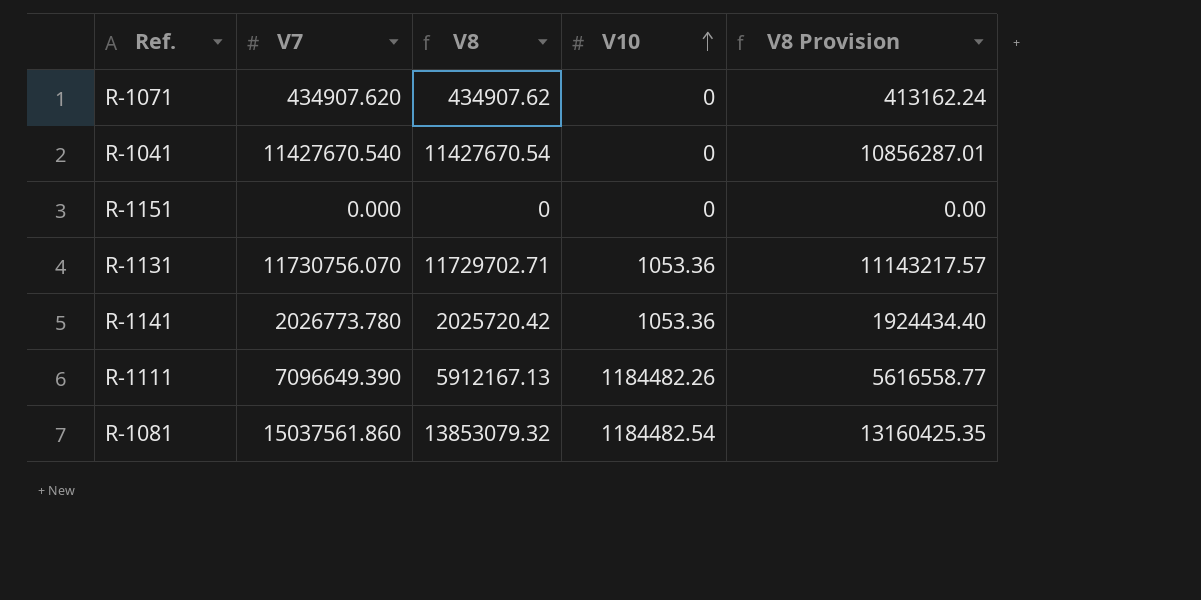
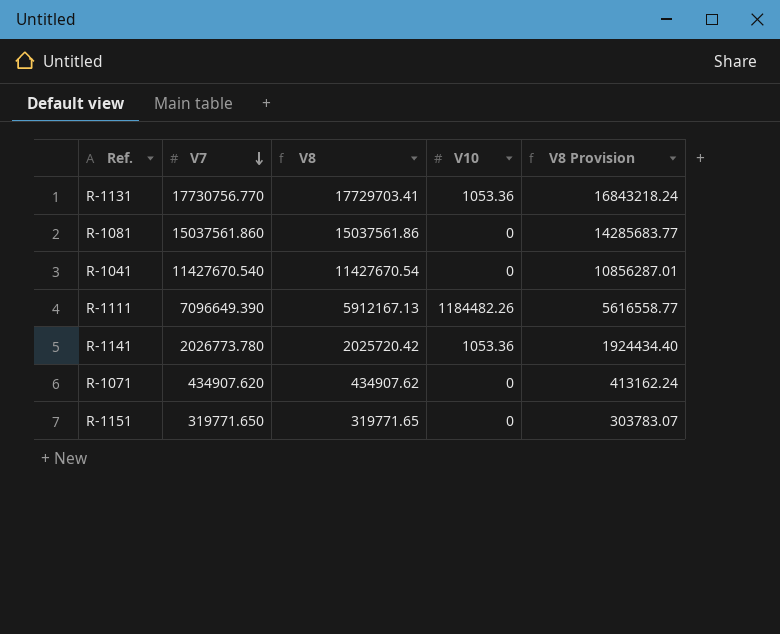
row order: V10 ascending -> V7 descending
R-1131 | V7: 11730756.070 -> 17730756.770
R-1131 | V8: 11729702.71 -> 17729703.41
R-1131 | V8 Provision: 11143217.57 -> 16843218.24
R-1081 | V8: 13853079.32 -> 15037561.86
R-1081 | V10: 1184482.54 -> 0
R-1081 | V8 Provision: 13160425.35 -> 14285683.77
R-1151 | V7: 0.000 -> 319771.650
R-1151 | V8: 0 -> 319771.65
R-1151 | V8 Provision: 0.00 -> 303783.07

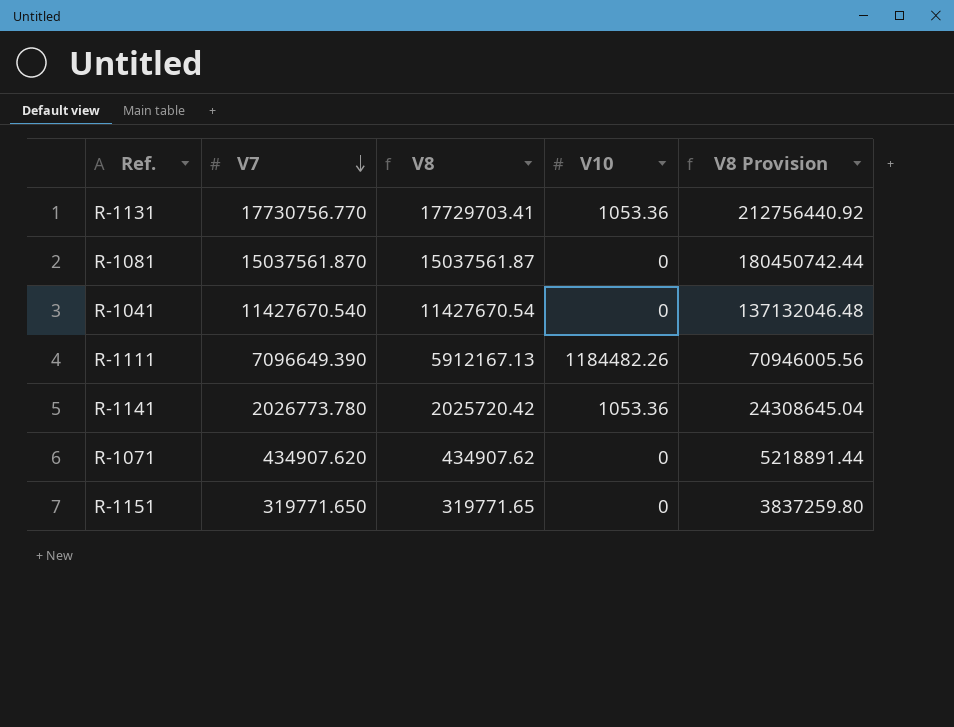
column V8 Provision | formula: [V8] * 0.95 -> [V8] * 12
R-1081 | V7: 15037561.860 -> 15037561.870
R-1081 | V8: 15037561.86 -> 15037561.87

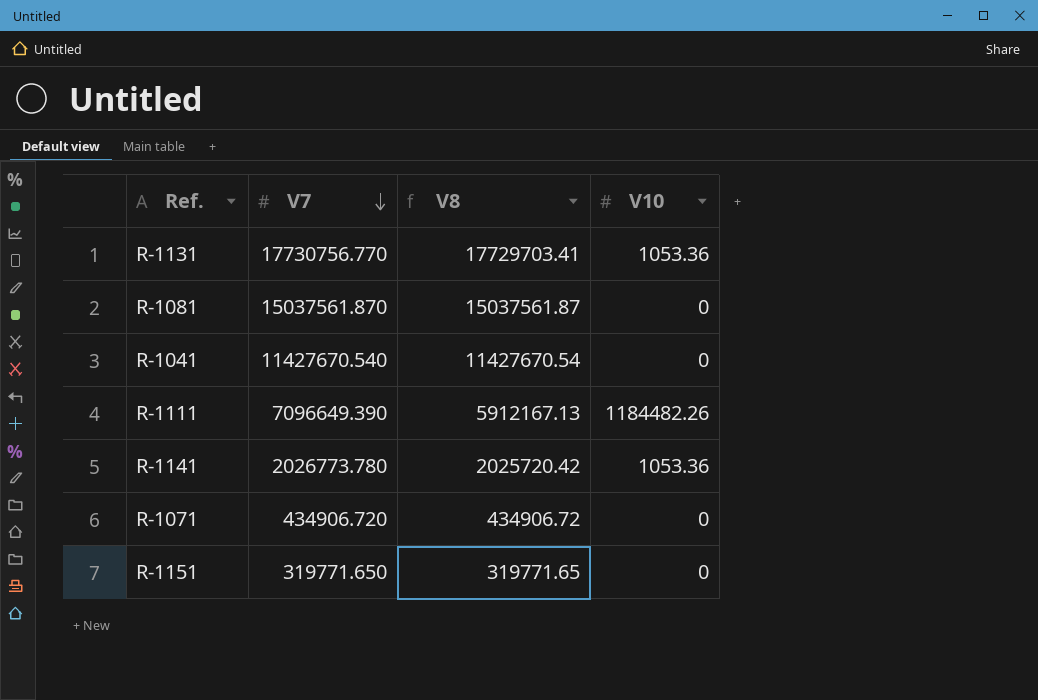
column V8 Provision | formula: [V8] * 12 -> none
R-1071 | V7: 434907.620 -> 434906.720
R-1071 | V8: 434907.62 -> 434906.72

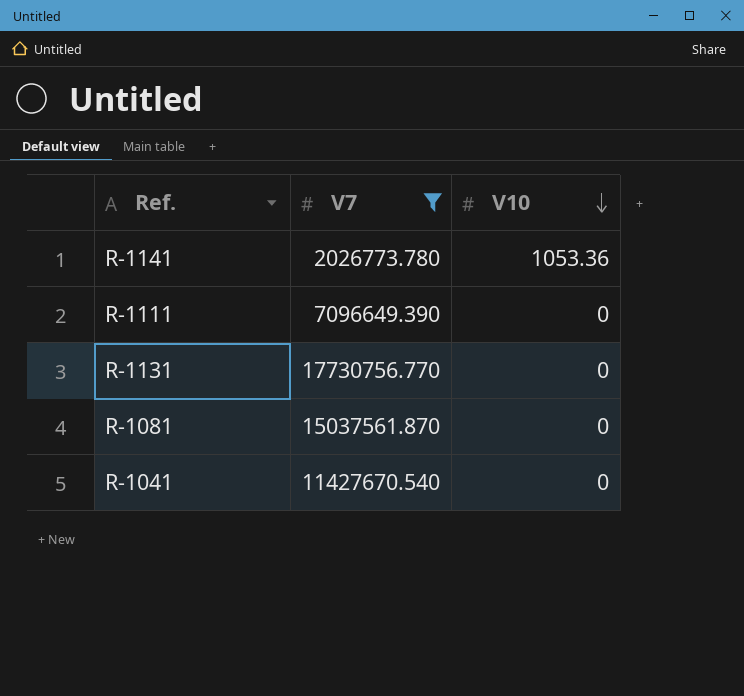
filter: none -> V7 >= 2026773.780
row order: V7 descending -> V10 descending
column V8 | formula: [V7] - [V10] -> none
R-1111 | V10: 1184482.26 -> 0
R-1131 | V10: 1053.36 -> 0

